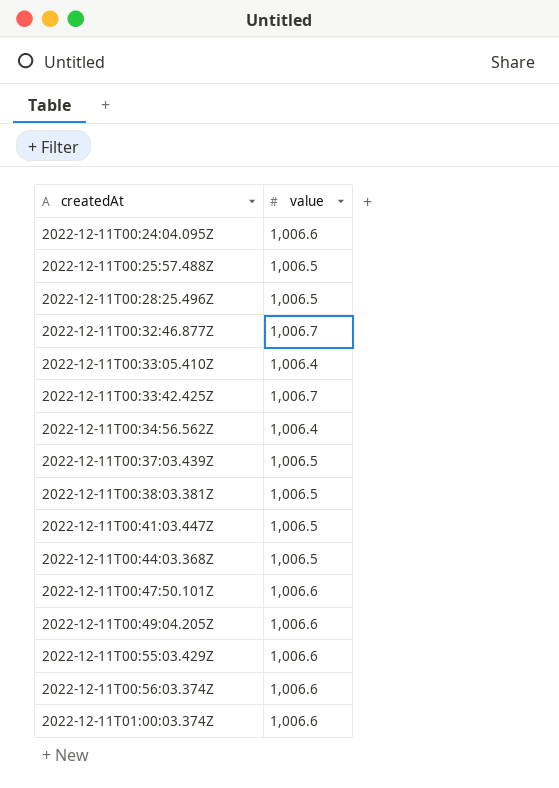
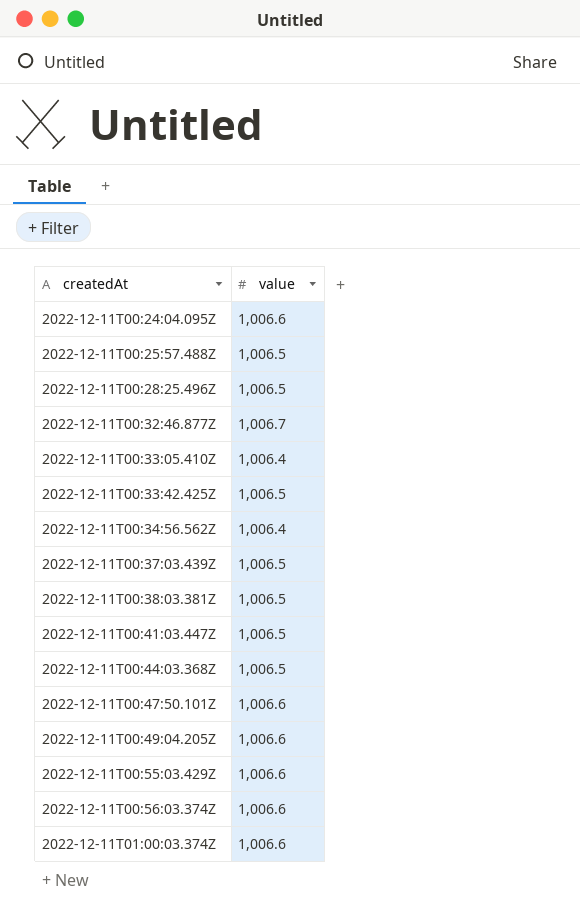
2022-12-11T00:33:42.425Z | value: 1,006.7 -> 1,006.5

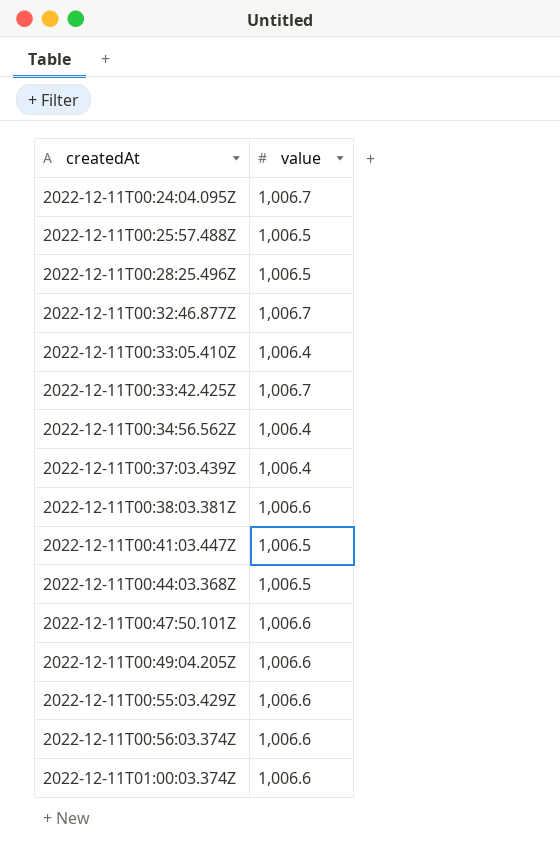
2022-12-11T00:24:04.095Z | value: 1,006.6 -> 1,006.7
2022-12-11T00:33:42.425Z | value: 1,006.5 -> 1,006.7
2022-12-11T00:37:03.439Z | value: 1,006.5 -> 1,006.4
2022-12-11T00:38:03.381Z | value: 1,006.5 -> 1,006.6

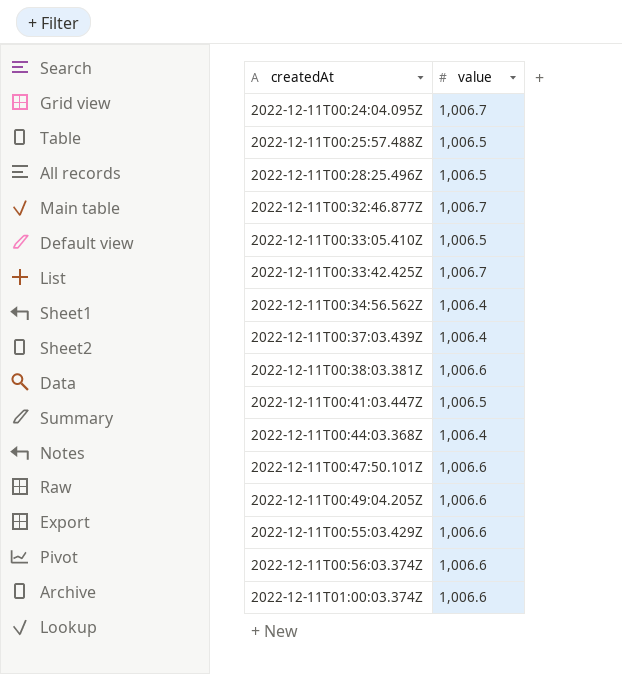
2022-12-11T00:33:05.410Z | value: 1,006.4 -> 1,006.5
2022-12-11T00:44:03.368Z | value: 1,006.5 -> 1,006.4

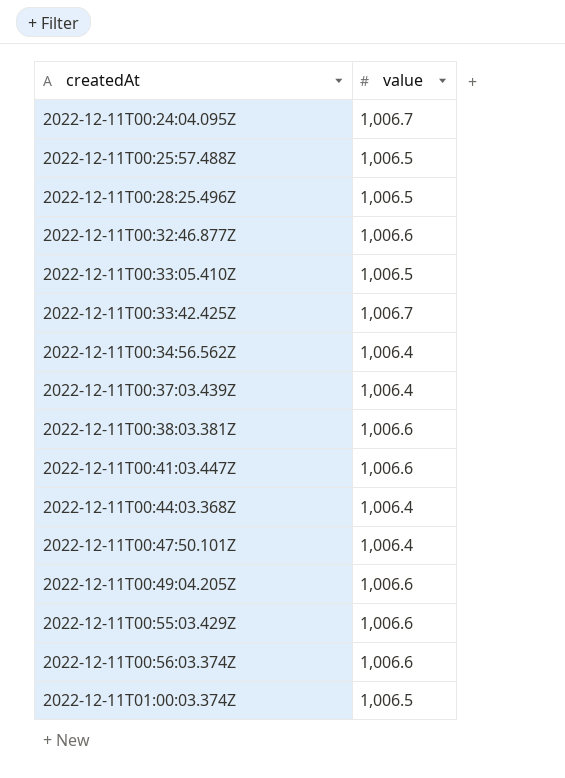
2022-12-11T00:32:46.877Z | value: 1,006.7 -> 1,006.6
2022-12-11T00:41:03.447Z | value: 1,006.5 -> 1,006.6
2022-12-11T00:47:50.101Z | value: 1,006.6 -> 1,006.4
2022-12-11T01:00:03.374Z | value: 1,006.6 -> 1,006.5

